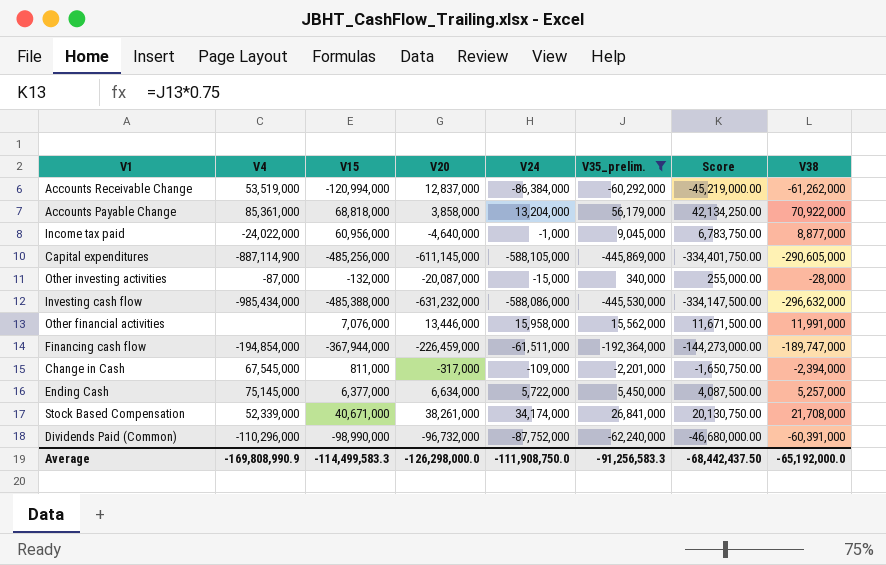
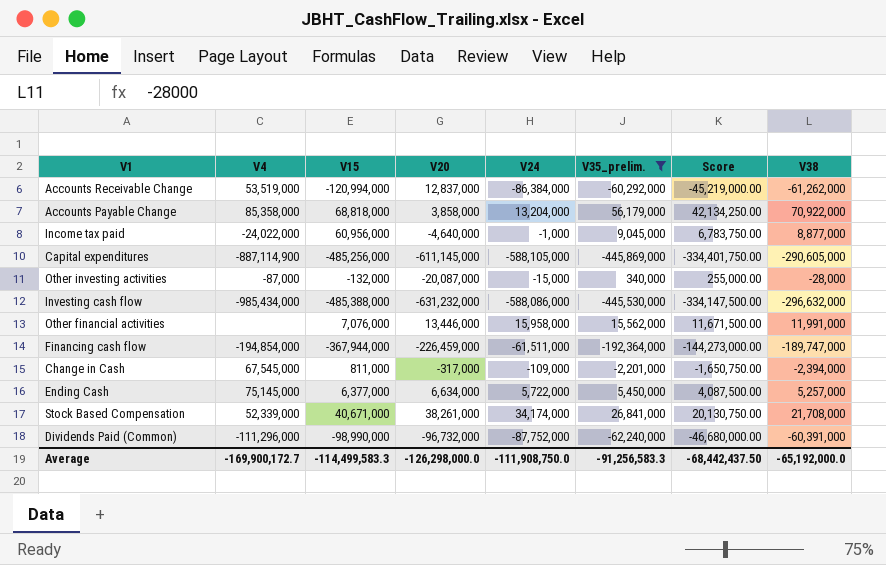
Accounts Payable Change | V4: 85,361,000 -> 85,358,000
Dividends Paid (Common) | V4: -110,296,000 -> -111,296,000
Average | V4: -169,808,990.9 -> -169,900,172.7

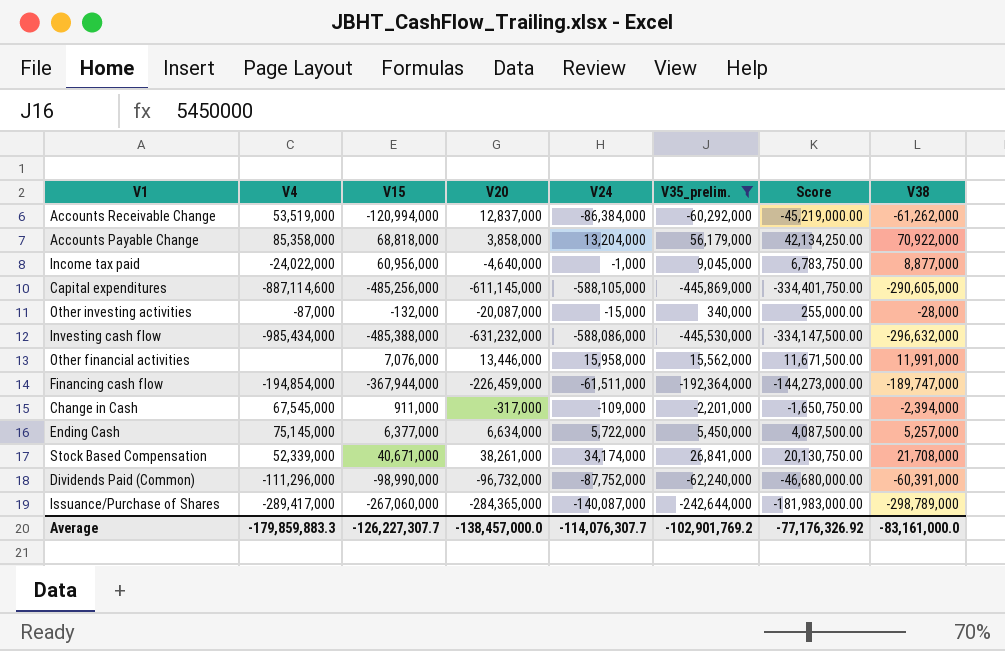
Capital expenditures | V4: -887,114,900 -> -887,114,600
Change in Cash | V15: 811,000 -> 911,000
row Issuance/Purchase of Shares: none -> -289,417,000 | -267,060,000 | -284,365,000 | -140,087,000 | -242,644,000 | -181,983,000.00 | -298,789,000
Average | V4: -169,900,172.7 -> -179,859,883.3
Average | V15: -114,499,583.3 -> -126,227,307.7
Average | V20: -126,298,000.0 -> -138,457,000.0
Average | V24: -111,908,750.0 -> -114,076,307.7
Average | V35_prelim.: -91,256,583.3 -> -102,901,769.2
Average | Score: -68,442,437.50 -> -77,176,326.92
Average | V38: -65,192,000.0 -> -83,161,000.0

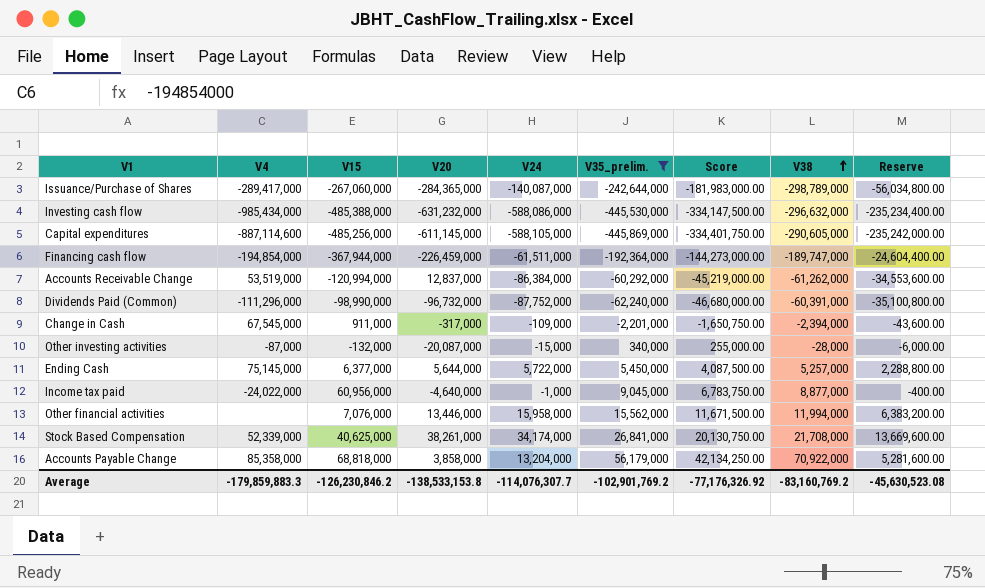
row order: none -> V38 ascending
column Reserve | formula: none -> [V24] * 0.4
Ending Cash | V20: 6,634,000 -> 5,644,000
Other financial activities | V38: 11,991,000 -> 11,994,000
Stock Based Compensation | V15: 40,671,000 -> 40,625,000
Average | V15: -126,227,307.7 -> -126,230,846.2
Average | V20: -138,457,000.0 -> -138,533,153.8
Average | V38: -83,161,000.0 -> -83,160,769.2

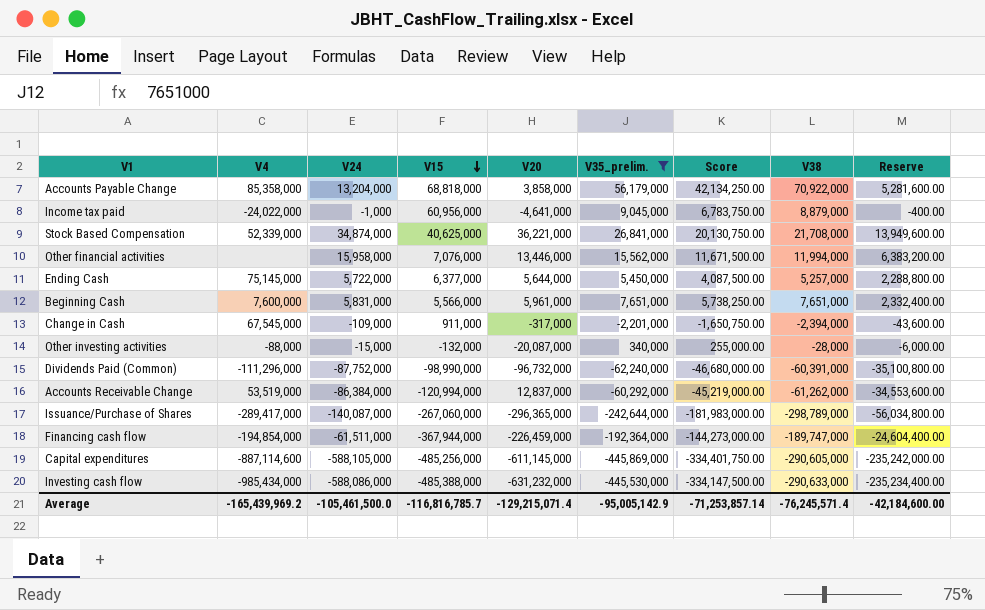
row order: V38 ascending -> V15 descending
column V24 | position: 5 -> 3
Income tax paid | V20: -4,640,000 -> -4,641,000
Income tax paid | V38: 8,877,000 -> 8,879,000
Stock Based Compensation | V24: 34,174,000 -> 34,874,000
Stock Based Compensation | V20: 38,261,000 -> 36,221,000
Stock Based Compensation | Reserve: 13,669,600.00 -> 13,949,600.00
row Beginning Cash: none -> 7,600,000 | 5,831,000 | 5,566,000 | 5,961,000 | 7,651,000 | 5,738,250.00 | 7,651,000 | 2,332,400.00
Other investing activities | V4: -87,000 -> -88,000
Issuance/Purchase of Shares | V20: -284,365,000 -> -296,365,000
Investing cash flow | V38: -296,632,000 -> -290,633,000
Average | V4: -179,859,883.3 -> -165,439,969.2
Average | V24: -114,076,307.7 -> -105,461,500.0
Average | V15: -126,230,846.2 -> -116,816,785.7
Average | V20: -138,533,153.8 -> -129,215,071.4
Average | V35_prelim.: -102,901,769.2 -> -95,005,142.9
Average | Score: -77,176,326.92 -> -71,253,857.14
Average | V38: -83,160,769.2 -> -76,245,571.4
Average | Reserve: -45,630,523.08 -> -42,184,600.00

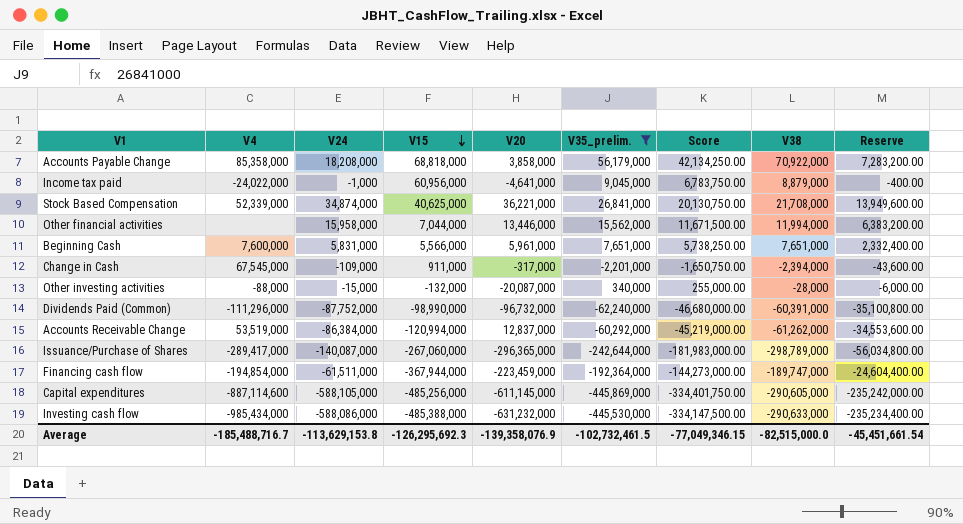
row Ending Cash: 75,145,000 | 5,722,000 | 6,377,000 | 5,644,000 | 5,450,000 | 4,087,500.00 | 5,257,000 | 2,288,800.00 -> none
Accounts Payable Change | V24: 13,204,000 -> 18,208,000
Accounts Payable Change | Reserve: 5,281,600.00 -> 7,283,200.00
Other financial activities | V15: 7,076,000 -> 7,044,000
Financing cash flow | V20: -226,459,000 -> -223,459,000
Average | V4: -165,439,969.2 -> -185,488,716.7
Average | V24: -105,461,500.0 -> -113,629,153.8
Average | V15: -116,816,785.7 -> -126,295,692.3
Average | V20: -129,215,071.4 -> -139,358,076.9
Average | V35_prelim.: -95,005,142.9 -> -102,732,461.5
Average | Score: -71,253,857.14 -> -77,049,346.15
Average | V38: -76,245,571.4 -> -82,515,000.0
Average | Reserve: -42,184,600.00 -> -45,451,661.54

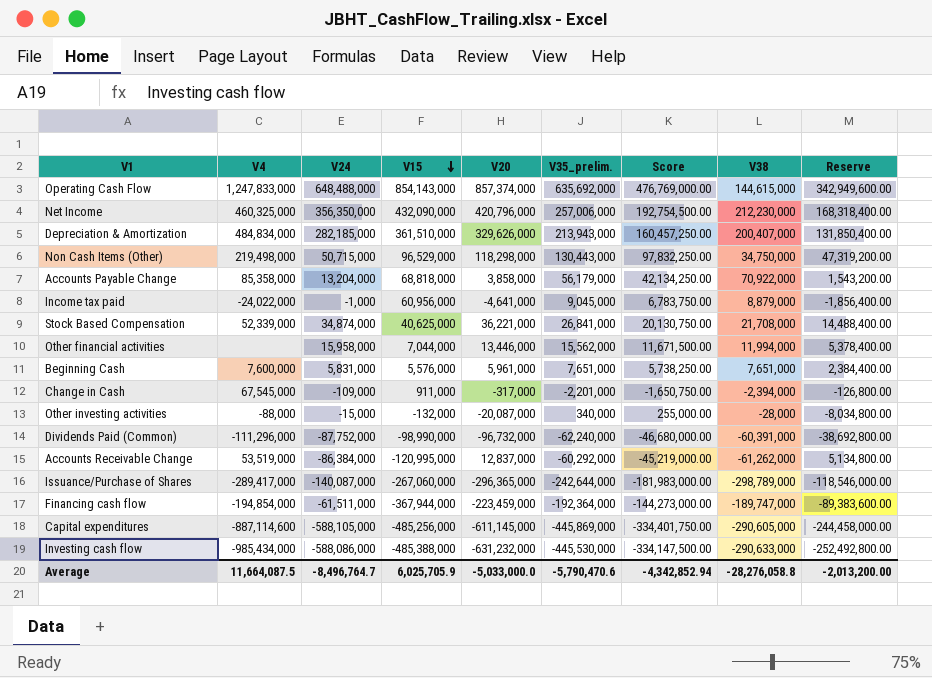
filter: V35_prelim. <= 56,179,000 -> none
column Reserve | formula: [V24] * 0.4 -> [V20] * 0.4
Accounts Payable Change | V24: 18,208,000 -> 13,204,000
Beginning Cash | V15: 5,566,000 -> 5,576,000
Accounts Receivable Change | V15: -120,994,000 -> -120,995,000
Average | V4: -185,488,716.7 -> 11,664,087.5
Average | V24: -113,629,153.8 -> -8,496,764.7
Average | V15: -126,295,692.3 -> 6,025,705.9
Average | V20: -139,358,076.9 -> -5,033,000.0
Average | V35_prelim.: -102,732,461.5 -> -5,790,470.6
Average | Score: -77,049,346.15 -> -4,342,852.94
Average | V38: -82,515,000.0 -> -28,276,058.8
Average | Reserve: -45,451,661.54 -> -2,013,200.00

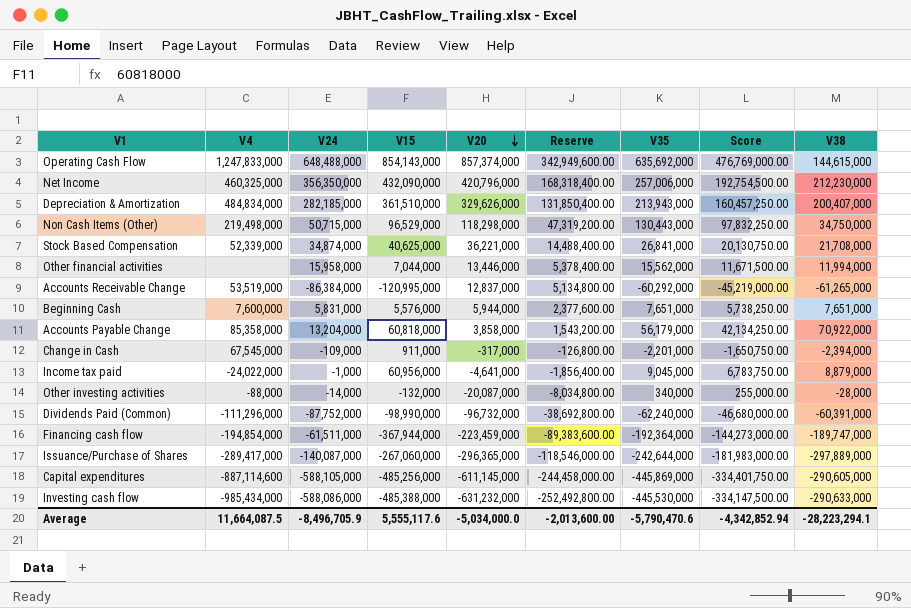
row order: V15 descending -> V20 descending
column Reserve | position: 9 -> 6
column name: V35_prelim. -> V35
Accounts Receivable Change | V38: -61,262,000 -> -61,265,000
Beginning Cash | V20: 5,961,000 -> 5,944,000
Beginning Cash | Reserve: 2,384,400.00 -> 2,377,600.00
Accounts Payable Change | V15: 68,818,000 -> 60,818,000
Other investing activities | V24: -15,000 -> -14,000
Issuance/Purchase of Shares | V38: -298,789,000 -> -297,889,000
Average | V24: -8,496,764.7 -> -8,496,705.9
Average | V15: 6,025,705.9 -> 5,555,117.6
Average | V20: -5,033,000.0 -> -5,034,000.0
Average | Reserve: -2,013,200.00 -> -2,013,600.00
Average | V38: -28,276,058.8 -> -28,223,294.1

